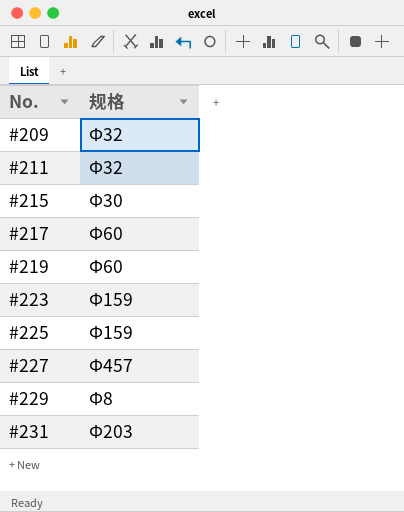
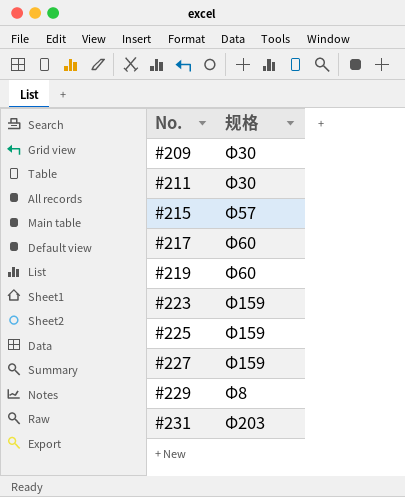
#209 | 规格: Φ32 -> Φ30
#211 | 规格: Φ32 -> Φ30
#215 | 规格: Φ30 -> Φ57
#227 | 规格: Φ457 -> Φ159

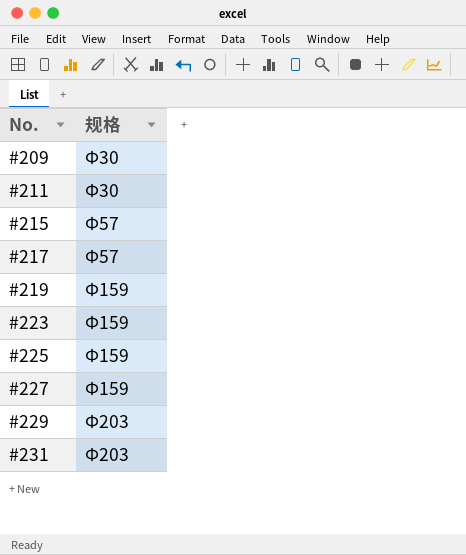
#217 | 规格: Φ60 -> Φ57
#219 | 规格: Φ60 -> Φ159
#229 | 规格: Φ8 -> Φ203

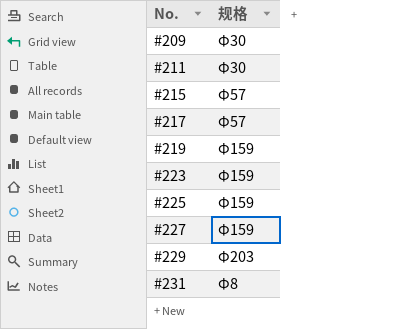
#231 | 规格: Φ203 -> Φ8

